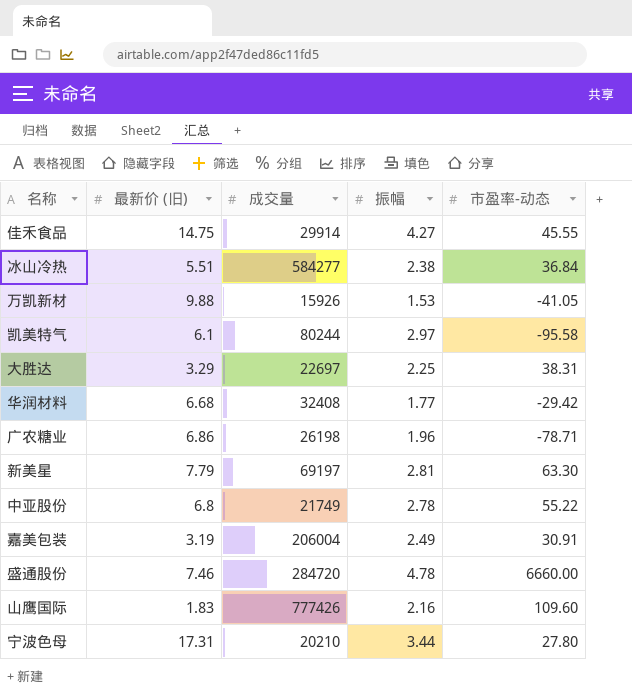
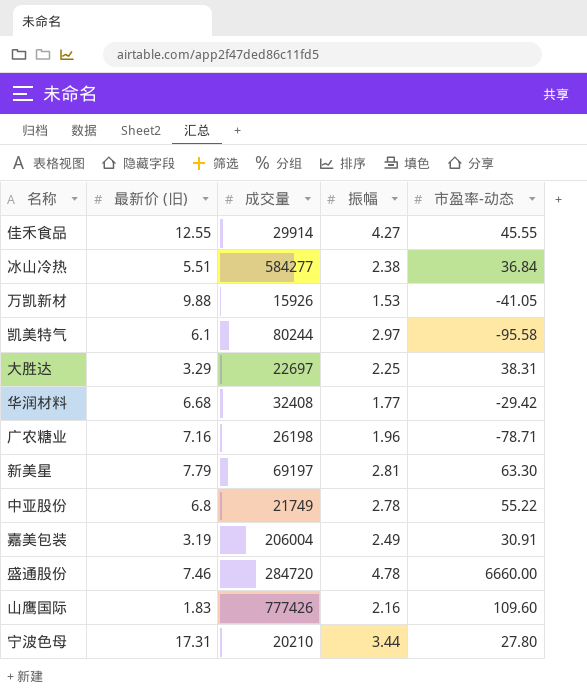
佳禾食品 | 最新价 (旧): 14.75 -> 12.55
广农糖业 | 最新价 (旧): 6.86 -> 7.16

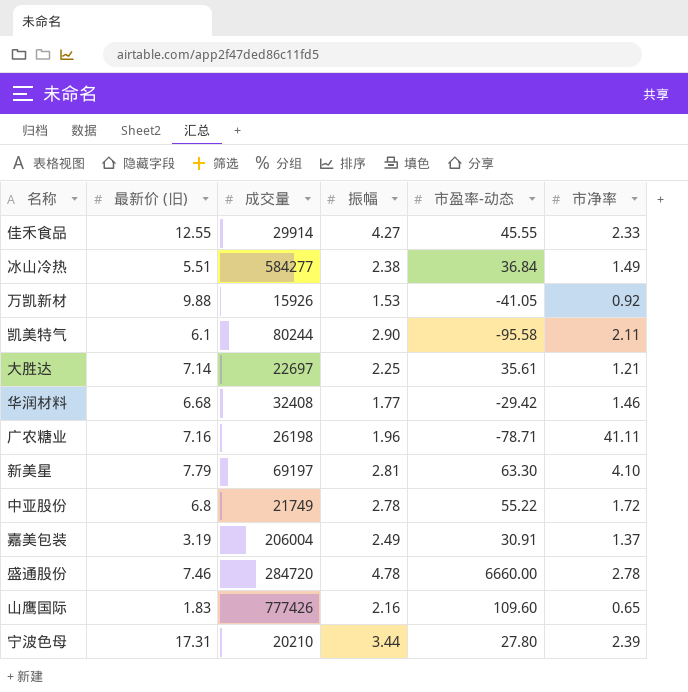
column 市净率 | position: none -> 6
凯美特气 | 振幅: 2.97 -> 2.90
大胜达 | 最新价 (旧): 3.29 -> 7.14
大胜达 | 市盈率-动态: 38.31 -> 35.61

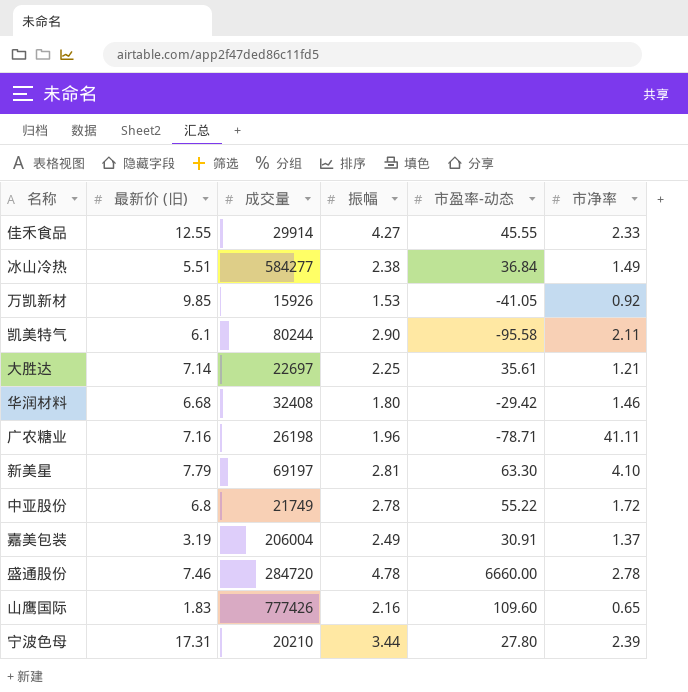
万凯新材 | 最新价 (旧): 9.88 -> 9.85
华润材料 | 振幅: 1.77 -> 1.80

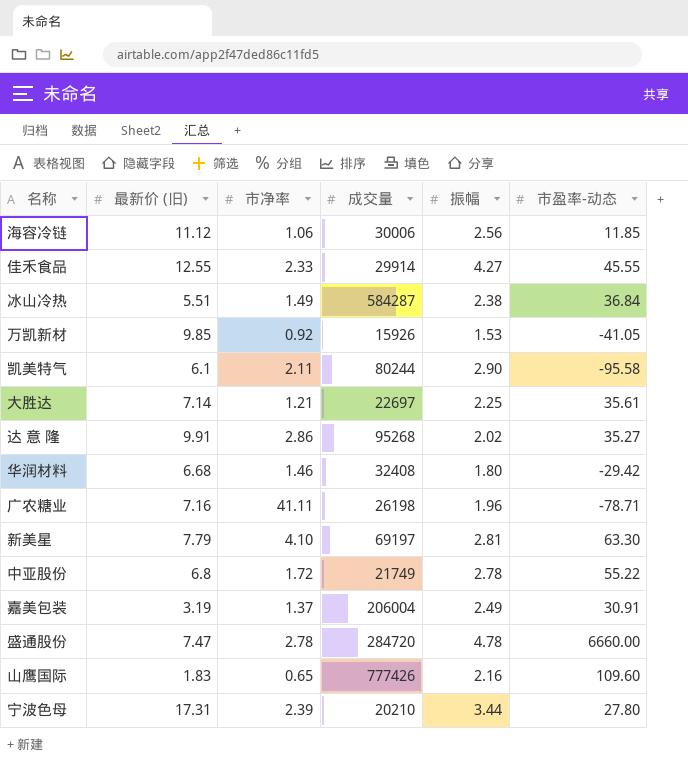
column 市净率 | position: 6 -> 3
row 海容冷链: none -> 11.12 | 1.06 | 30006 | 2.56 | 11.85
冰山冷热 | 成交量: 584277 -> 584287
row 达 意 隆: none -> 9.91 | 2.86 | 95268 | 2.02 | 35.27
盛通股份 | 最新价 (旧): 7.46 -> 7.47

